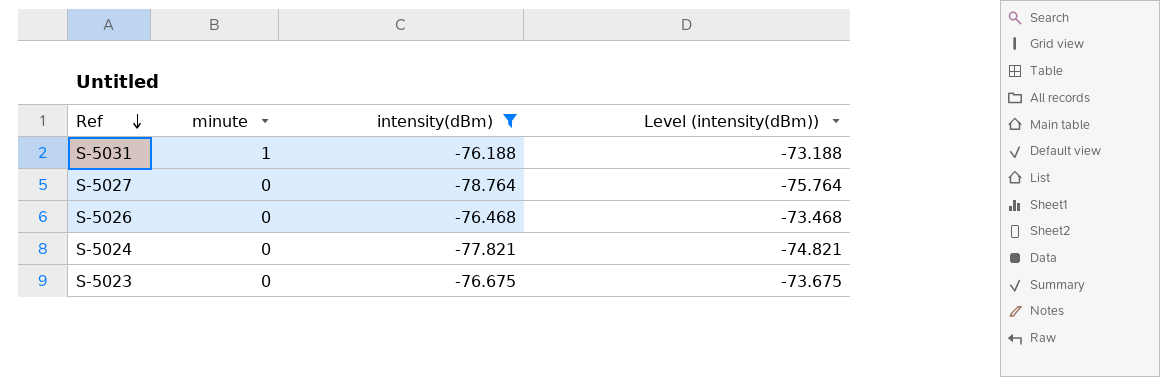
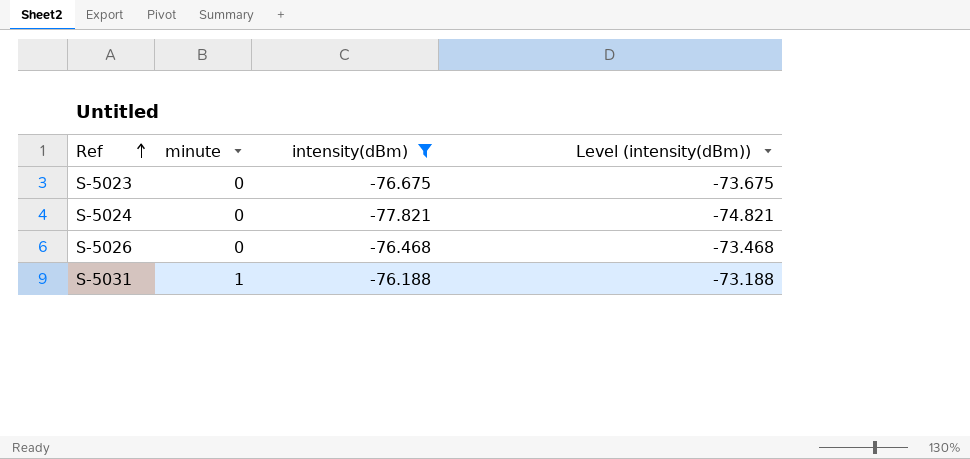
row order: Ref descending -> Ref ascending
row S-5027: 0 | -78.764 | -75.764 -> none

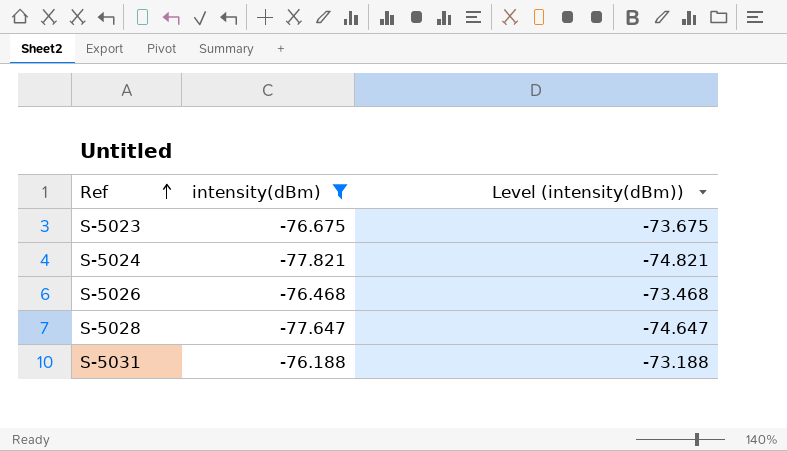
column minute | position: 2 -> none
row S-5028: none -> -77.647 | -74.647

